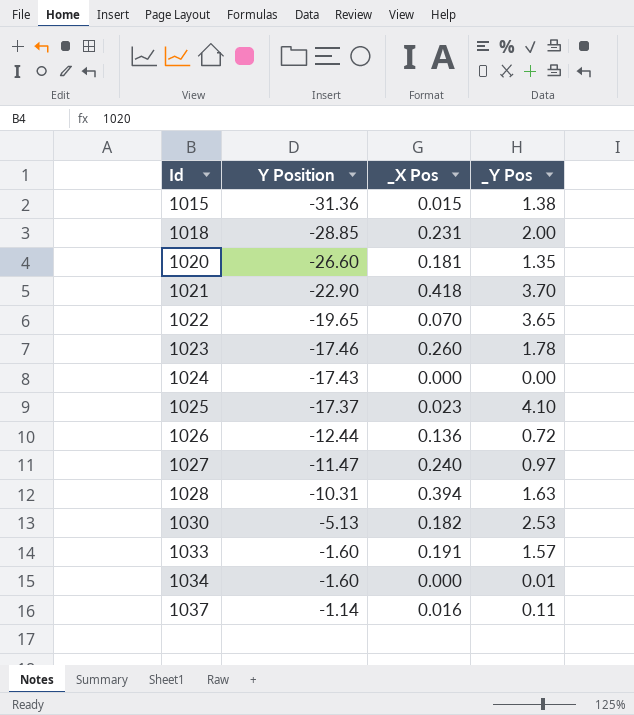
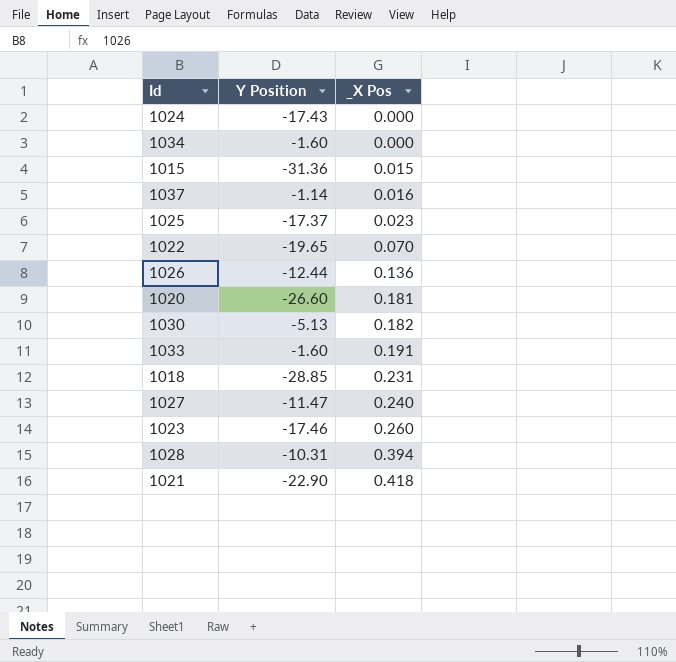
row order: Id ascending -> _X Pos ascending
column _Y Pos | position: 4 -> none

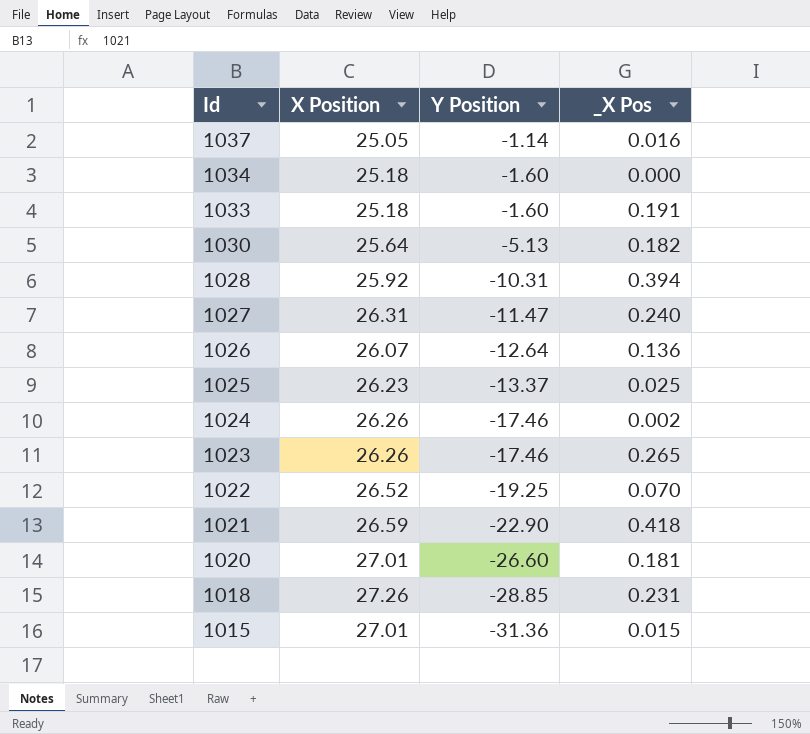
row order: _X Pos ascending -> Id descending
column X Position | position: none -> 2
1026 | Y Position: -12.44 -> -12.64
1025 | Y Position: -17.37 -> -13.37
1025 | _X Pos: 0.023 -> 0.025
1024 | Y Position: -17.43 -> -17.46
1024 | _X Pos: 0.000 -> 0.002
1023 | _X Pos: 0.260 -> 0.265
1022 | Y Position: -19.65 -> -19.25

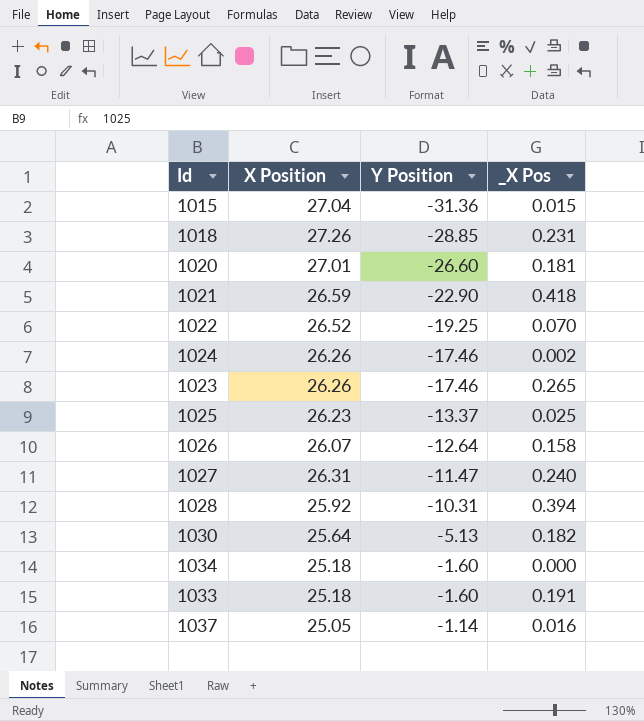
row order: Id descending -> Y Position ascending
1015 | X Position: 27.01 -> 27.04
1026 | _X Pos: 0.136 -> 0.158

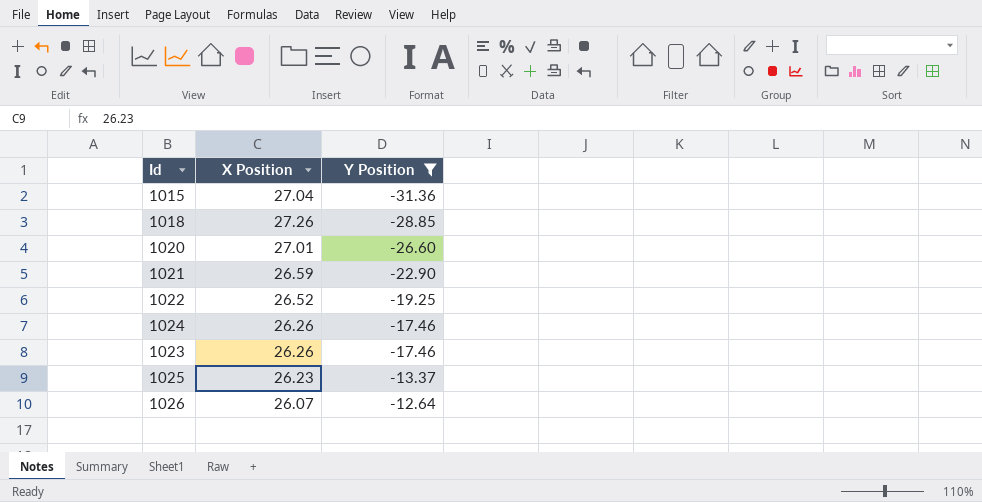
filter: none -> Y Position <= -12.64
column _X Pos | position: 4 -> none

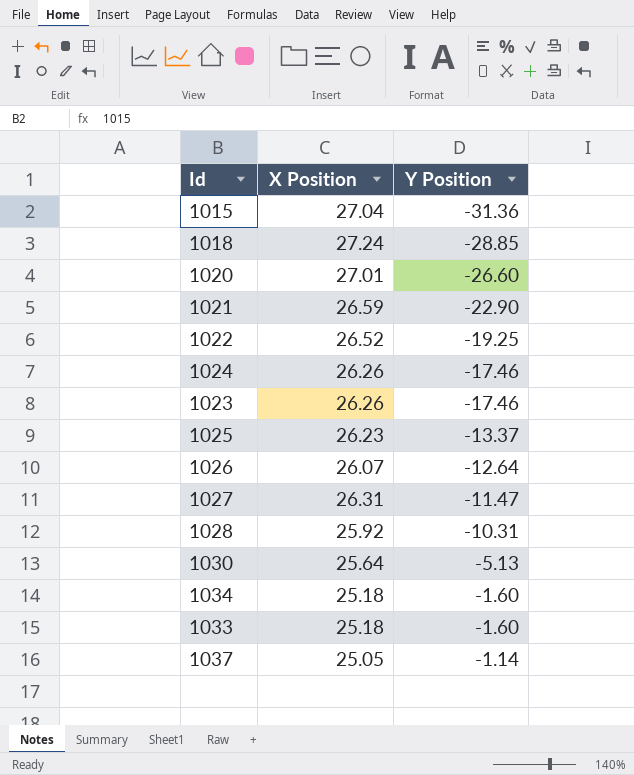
filter: Y Position <= -12.64 -> none
1018 | X Position: 27.26 -> 27.24

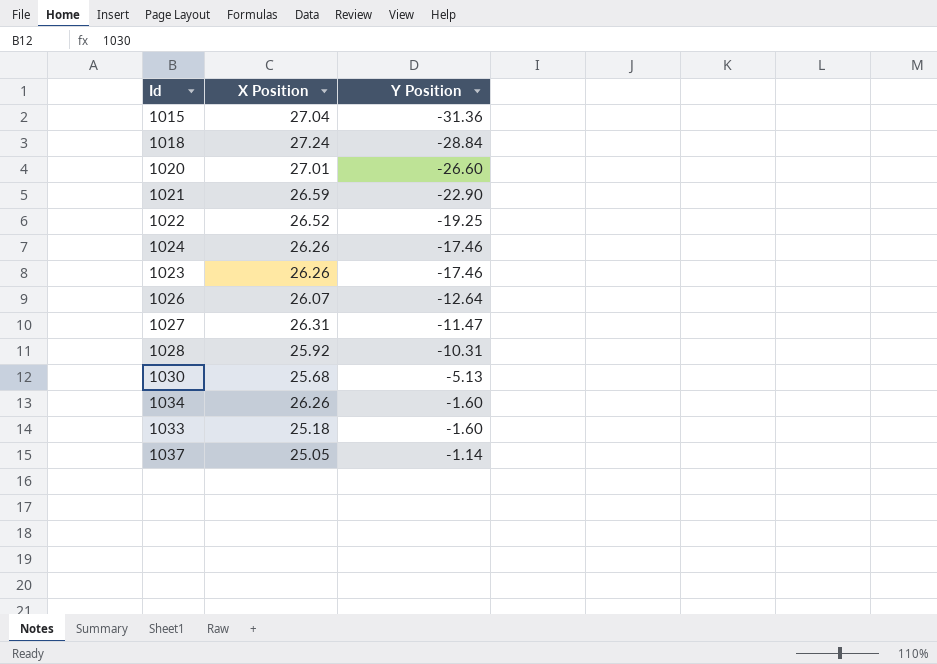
row 1025: 26.23 | -13.37 -> none
1018 | Y Position: -28.85 -> -28.84
1030 | X Position: 25.64 -> 25.68
1034 | X Position: 25.18 -> 26.26

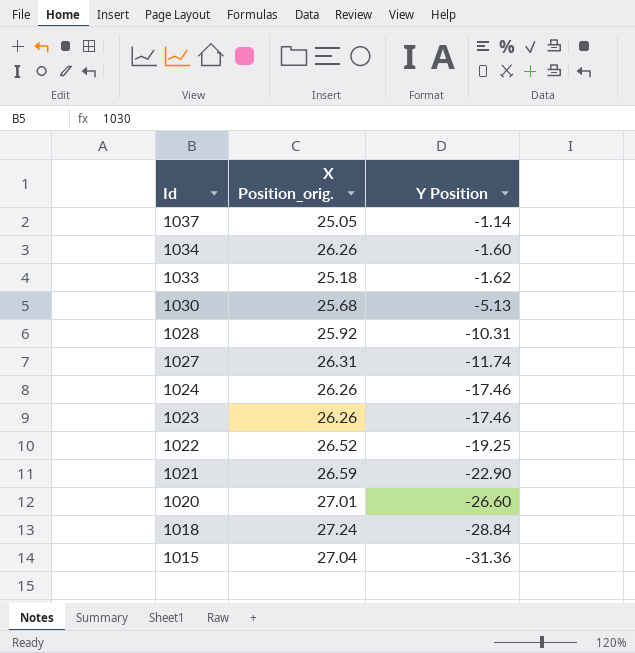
row order: Y Position ascending -> Id descending
column name: X Position -> X Position_orig.
row 1026: 26.07 | -12.64 -> none
1033 | Y Position: -1.60 -> -1.62
1027 | Y Position: -11.47 -> -11.74

